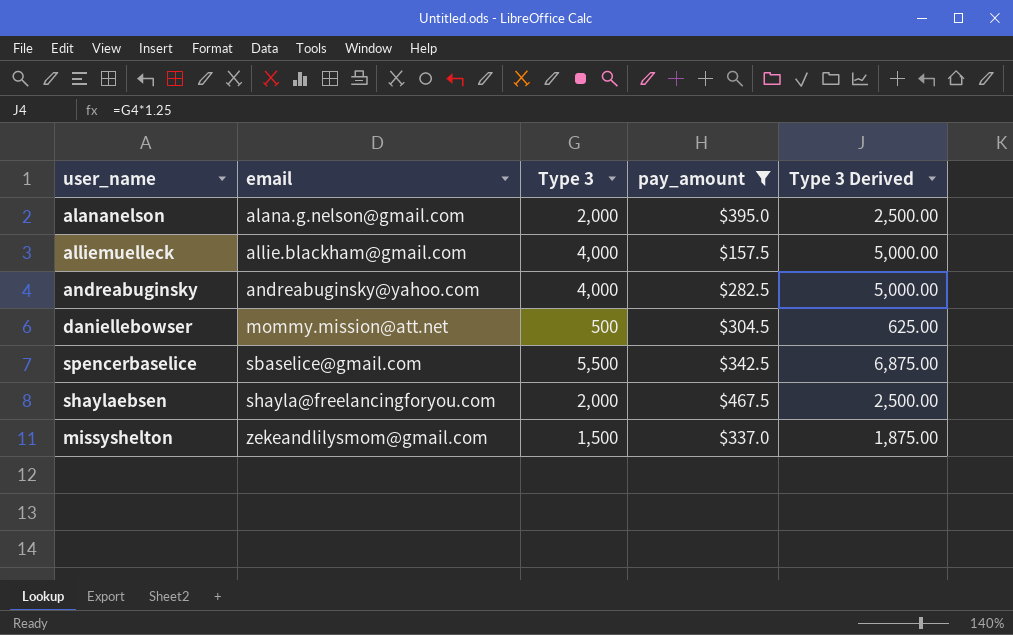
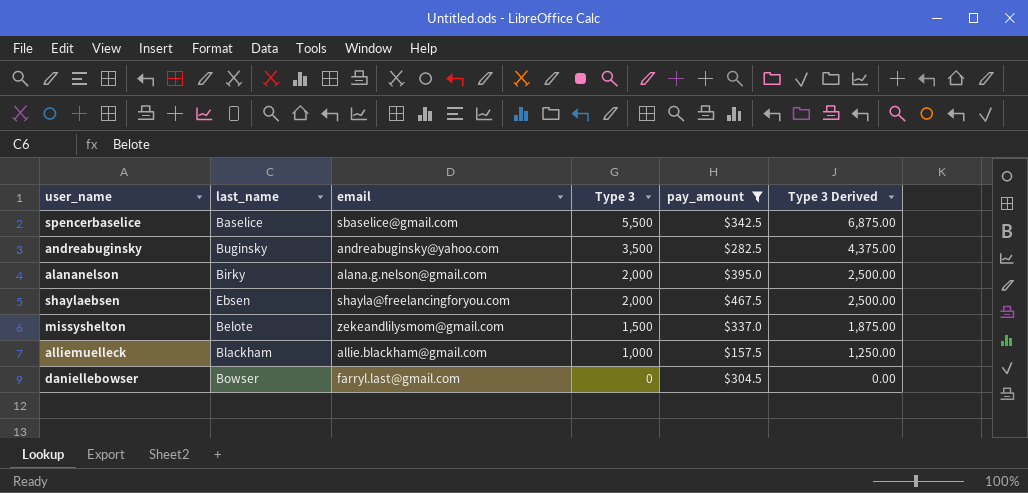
row order: email ascending -> Type 3 descending
column last_name | position: none -> 2
andreabuginsky | Type 3: 4,000 -> 3,500
andreabuginsky | Type 3 Derived: 5,000.00 -> 4,375.00
alliemuelleck | Type 3: 4,000 -> 1,000
alliemuelleck | Type 3 Derived: 5,000.00 -> 1,250.00
daniellebowser | email: mommy.mission@att.net -> farryl.last@gmail.com
daniellebowser | Type 3: 500 -> 0
daniellebowser | Type 3 Derived: 625.00 -> 0.00

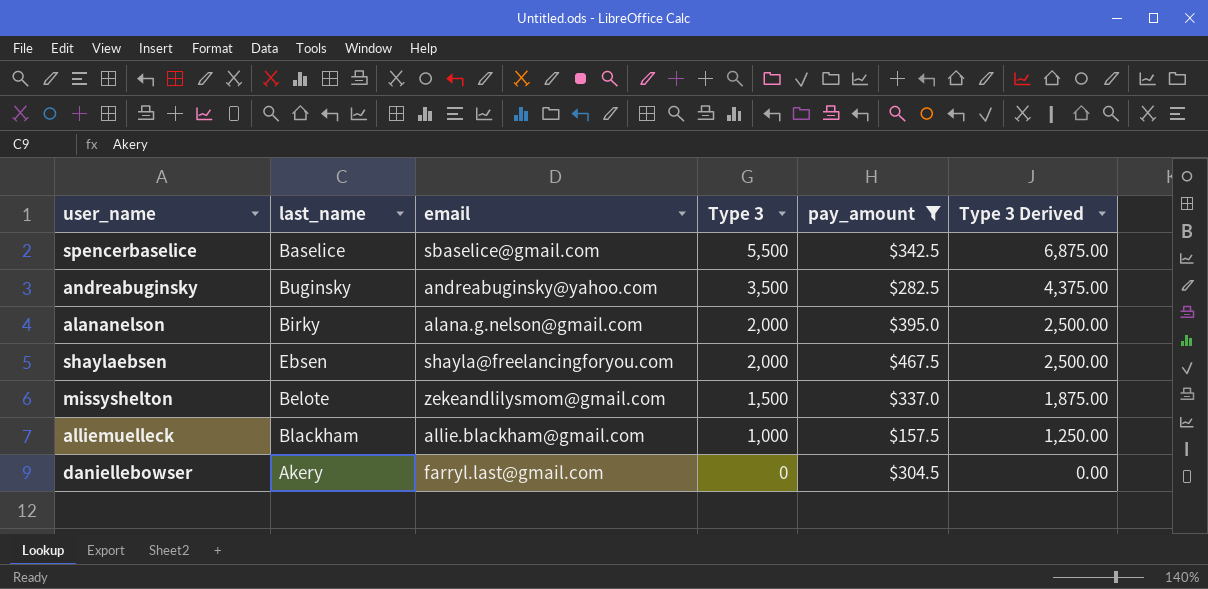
daniellebowser | last_name: Bowser -> Akery

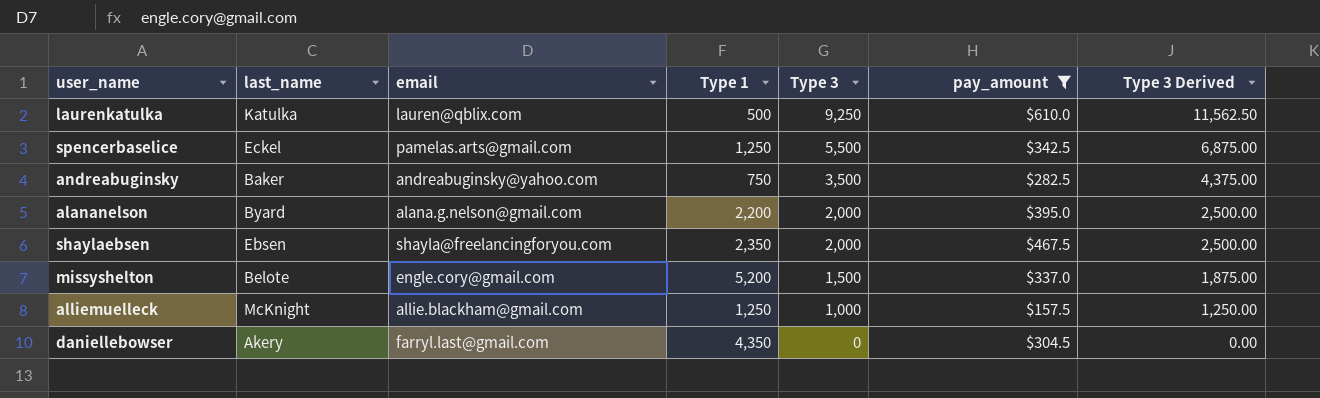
column Type 1 | position: none -> 4
row laurenkatulka: none -> Katulka | lauren@qblix.com | 500 | 9,250 | $610.0 | 11,562.50
spencerbaselice | last_name: Baselice -> Eckel
spencerbaselice | email: sbaselice@gmail.com -> pamelas.arts@gmail.com
andreabuginsky | last_name: Buginsky -> Baker
alananelson | last_name: Birky -> Byard
missyshelton | email: zekeandlilysmom@gmail.com -> engle.cory@gmail.com
alliemuelleck | last_name: Blackham -> McKnight

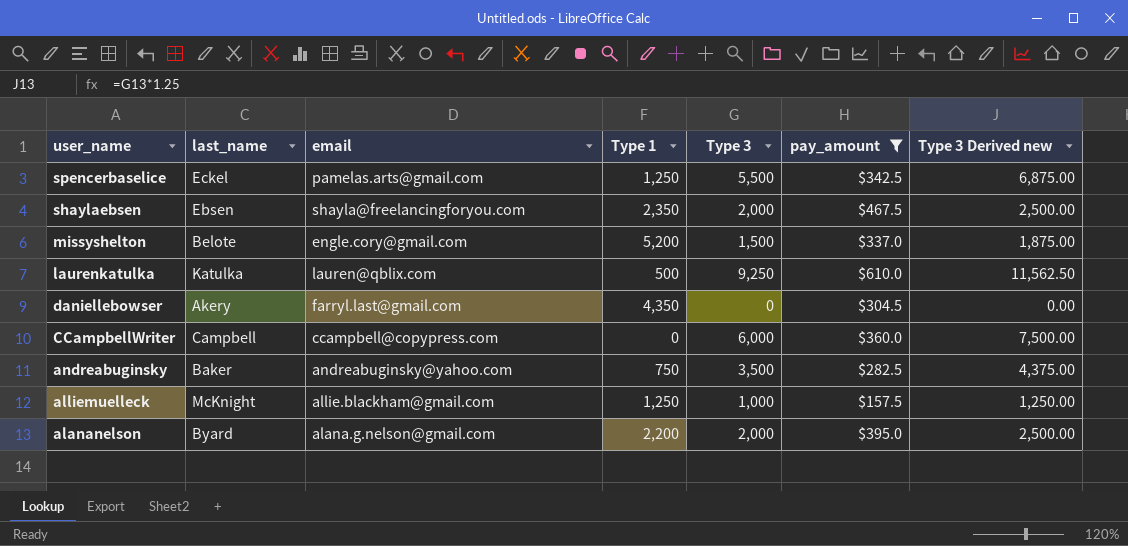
row order: Type 3 descending -> user_name descending
column name: Type 3 Derived -> Type 3 Derived new
row CCampbellWriter: none -> Campbell | ccampbell@copypress.com | 0 | 6,000 | $360.0 | 7,500.00

